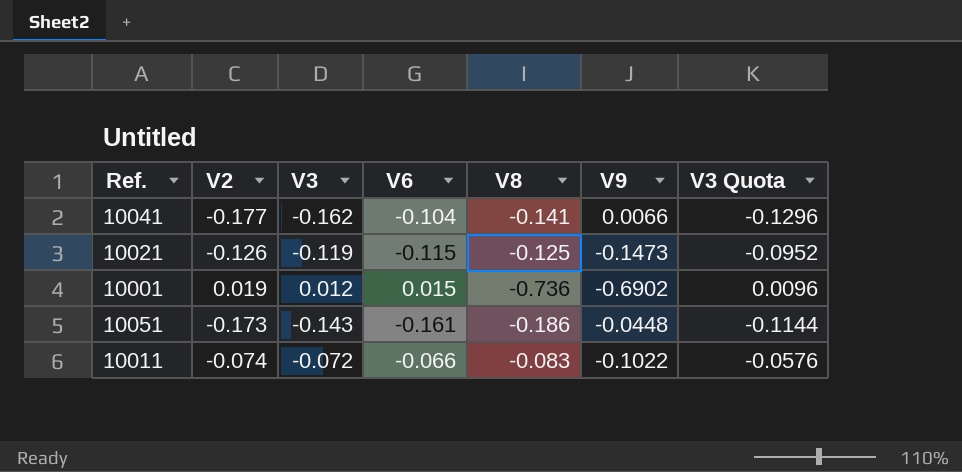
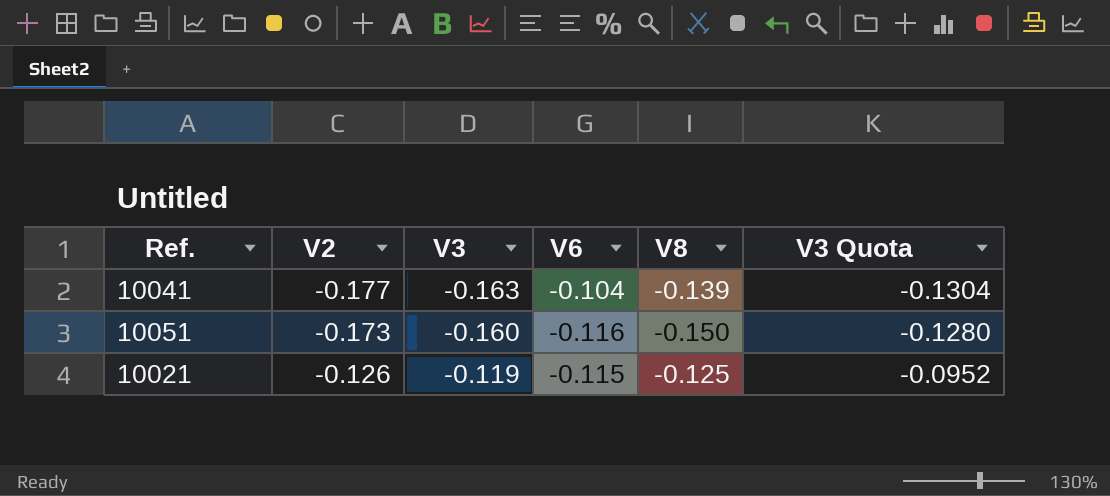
row order: none -> V2 ascending
column V9 | position: 6 -> none
row 10001: 0.019 | 0.012 | 0.015 | -0.736 | -0.6902 | 0.0096 -> none
row 10011: -0.074 | -0.072 | -0.066 | -0.083 | -0.1022 | -0.0576 -> none
10041 | V3: -0.162 -> -0.163
10041 | V8: -0.141 -> -0.139
10041 | V3 Quota: -0.1296 -> -0.1304
10051 | V3: -0.143 -> -0.160
10051 | V6: -0.161 -> -0.116
10051 | V8: -0.186 -> -0.150
10051 | V3 Quota: -0.1144 -> -0.1280

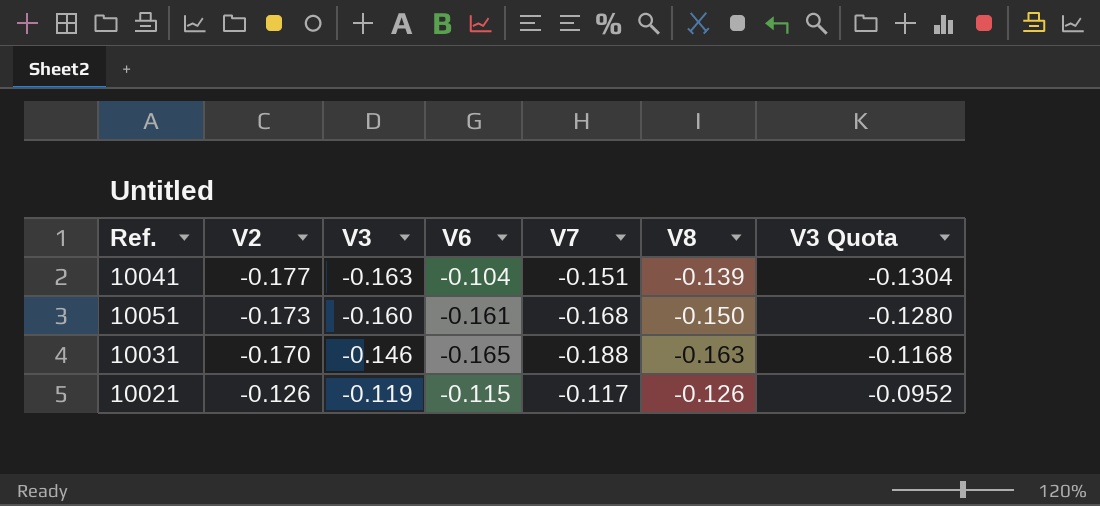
column V7 | position: none -> 5
10051 | V6: -0.116 -> -0.161
row 10031: none -> -0.170 | -0.146 | -0.165 | -0.188 | -0.163 | -0.1168
10021 | V8: -0.125 -> -0.126

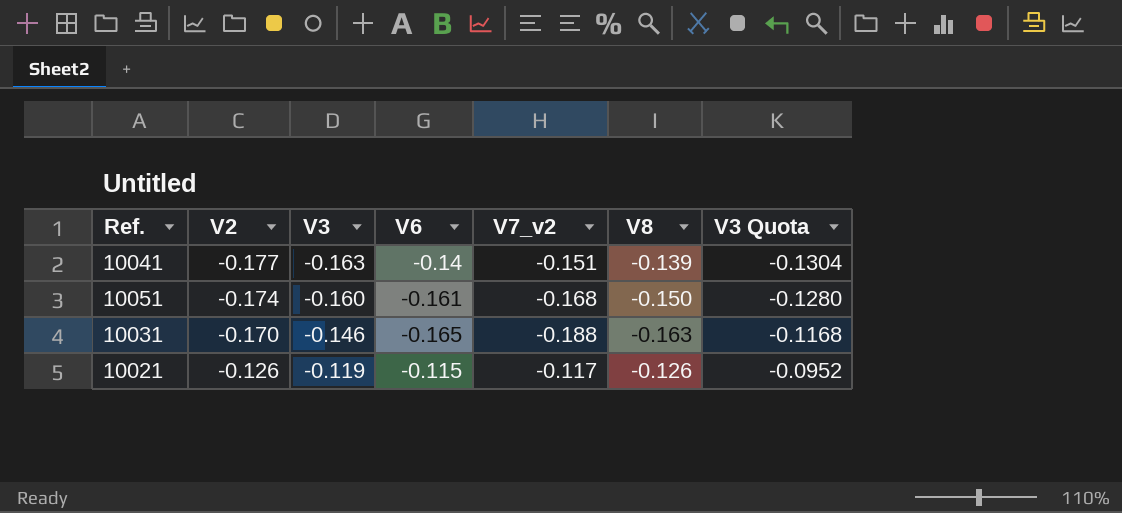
column name: V7 -> V7_v2
10041 | V6: -0.104 -> -0.14
10051 | V2: -0.173 -> -0.174

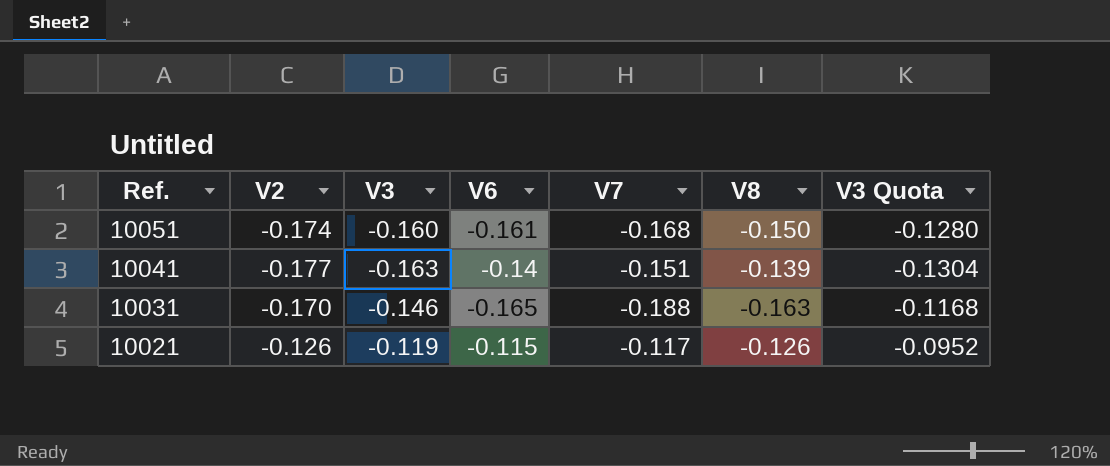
row order: V2 ascending -> Ref. descending
column name: V7_v2 -> V7

